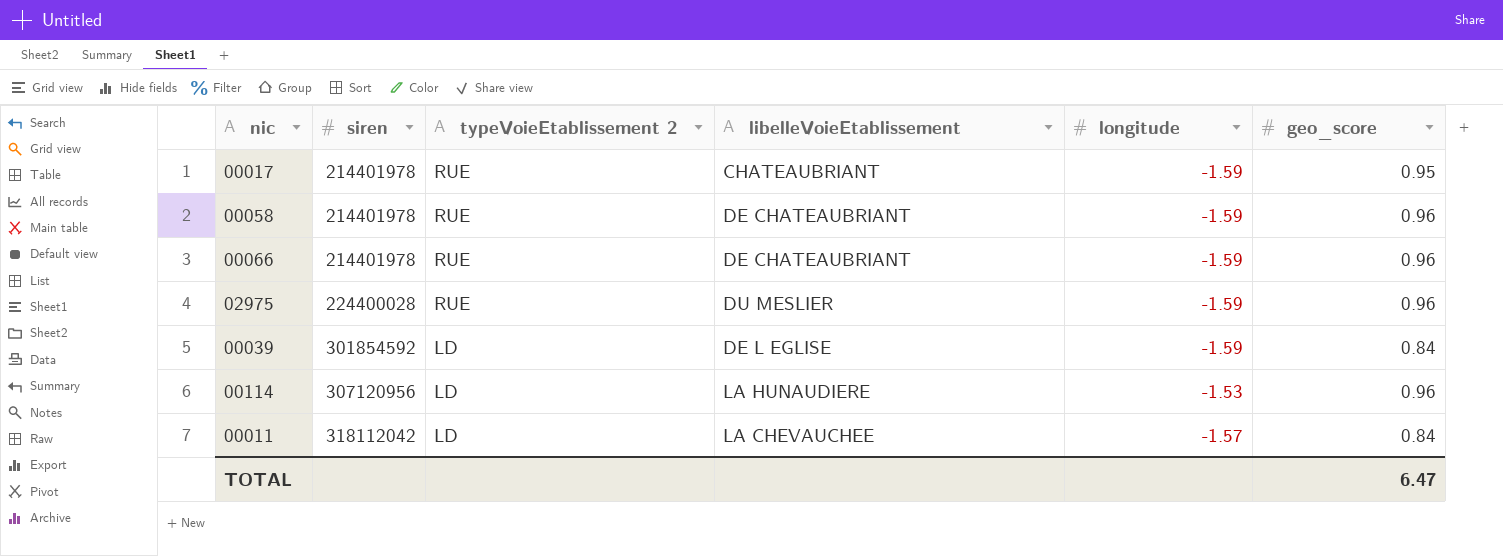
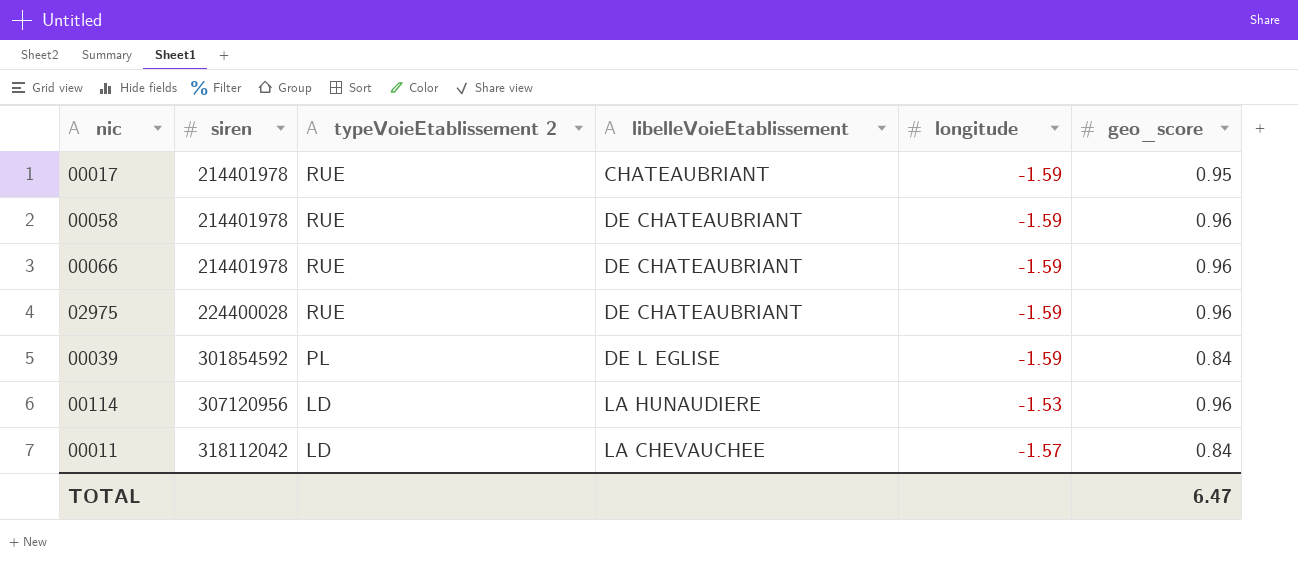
02975 | libelleVoieEtablissement: DU MESLIER -> DE CHATEAUBRIANT
00039 | typeVoieEtablissement 2: LD -> PL

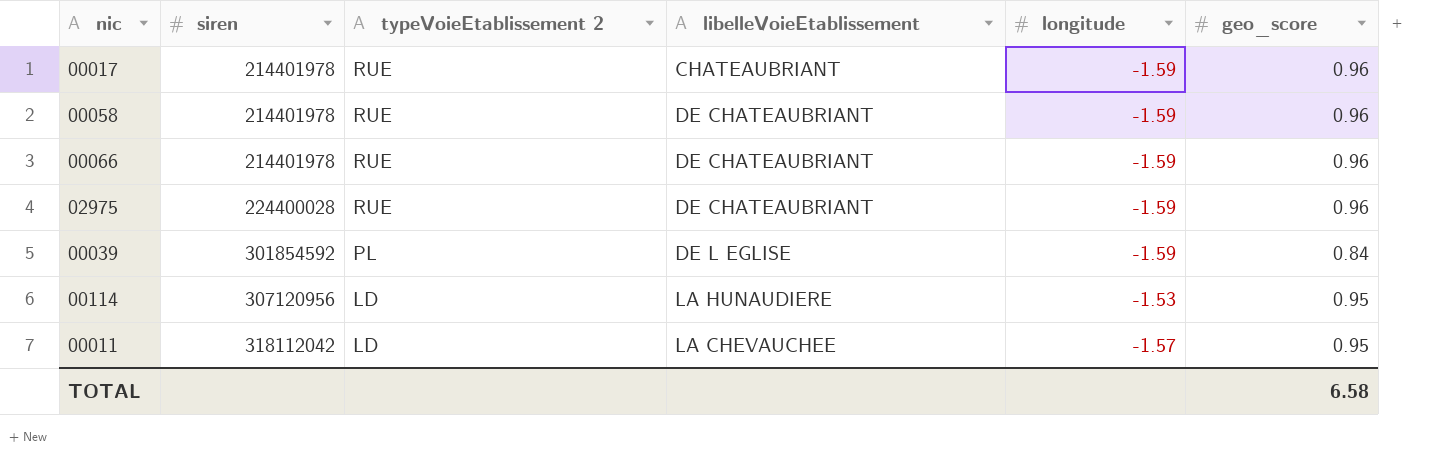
00017 | geo_score: 0.95 -> 0.96
00114 | geo_score: 0.96 -> 0.95
00011 | geo_score: 0.84 -> 0.95
TOTAL | geo_score: 6.47 -> 6.58

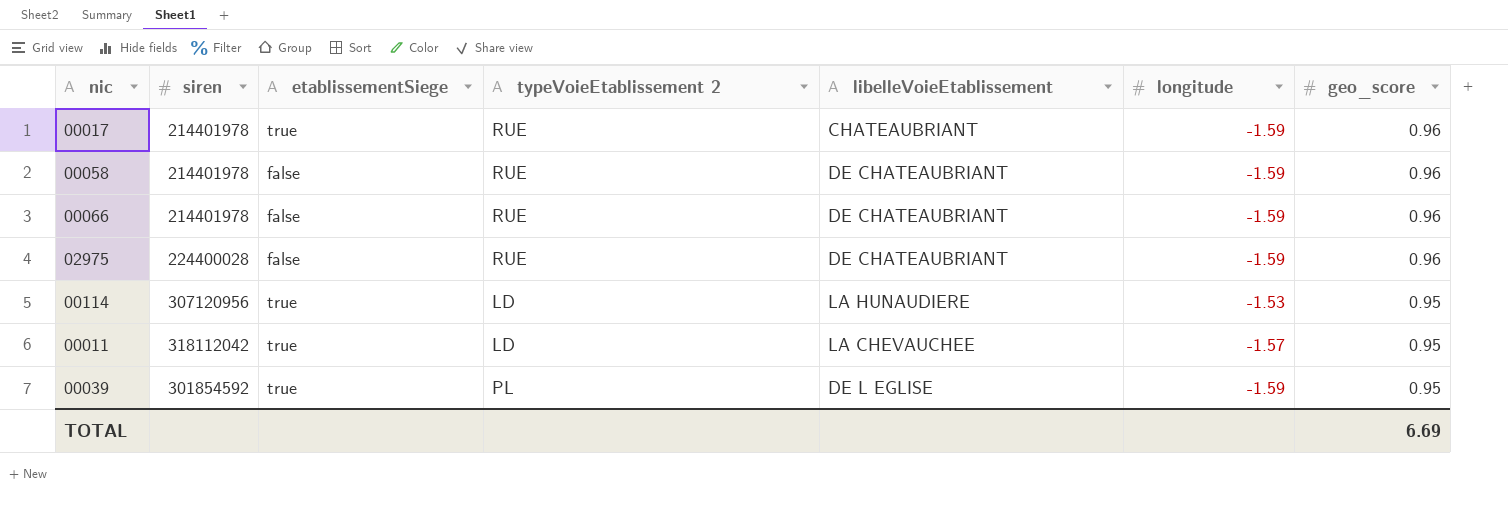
row order: siren ascending -> geo_score descending
column etablissementSiege | position: none -> 3
00039 | geo_score: 0.84 -> 0.95
TOTAL | geo_score: 6.58 -> 6.69

